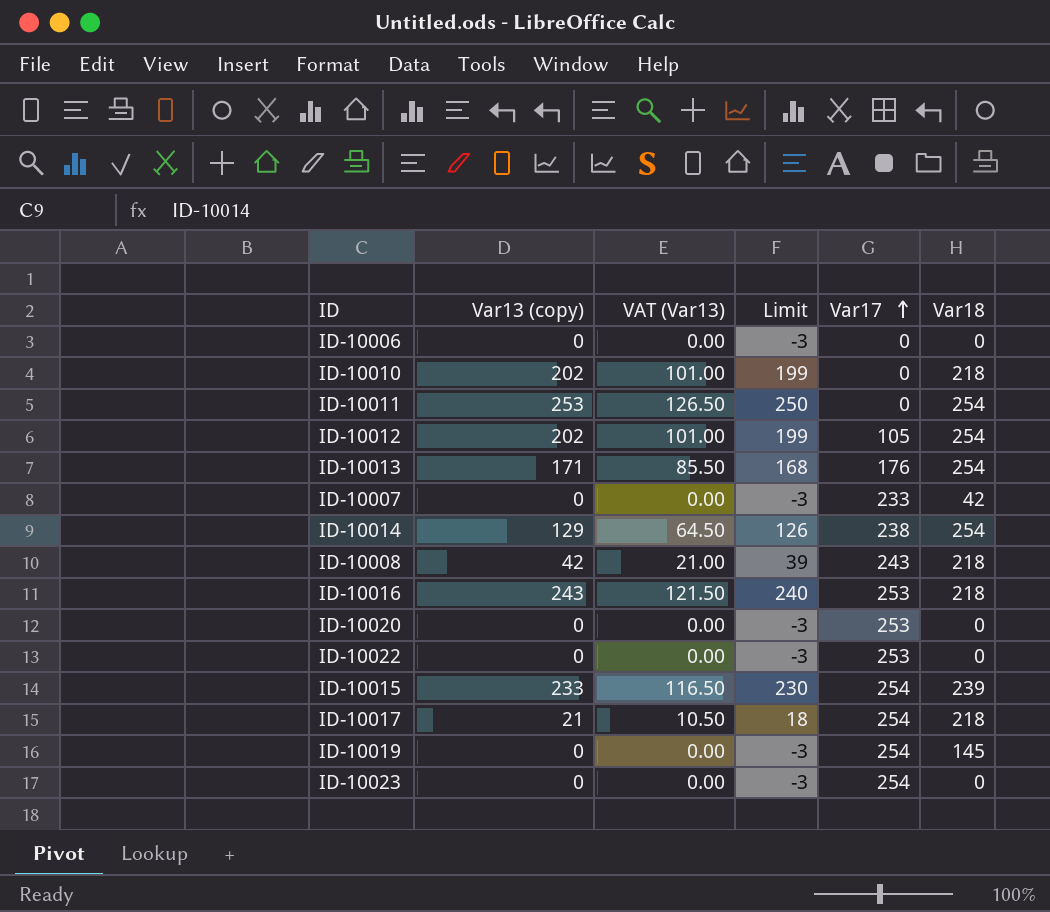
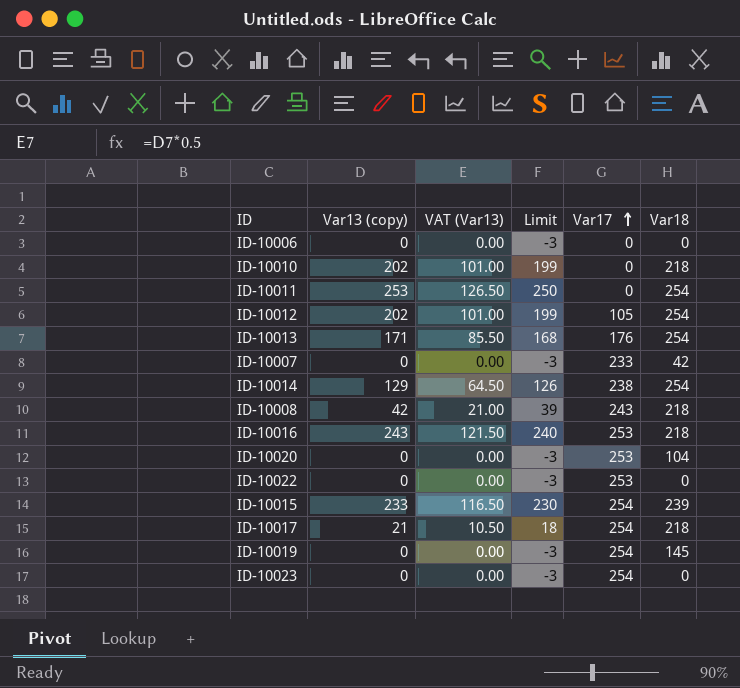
ID-10020 | Var18: 0 -> 104

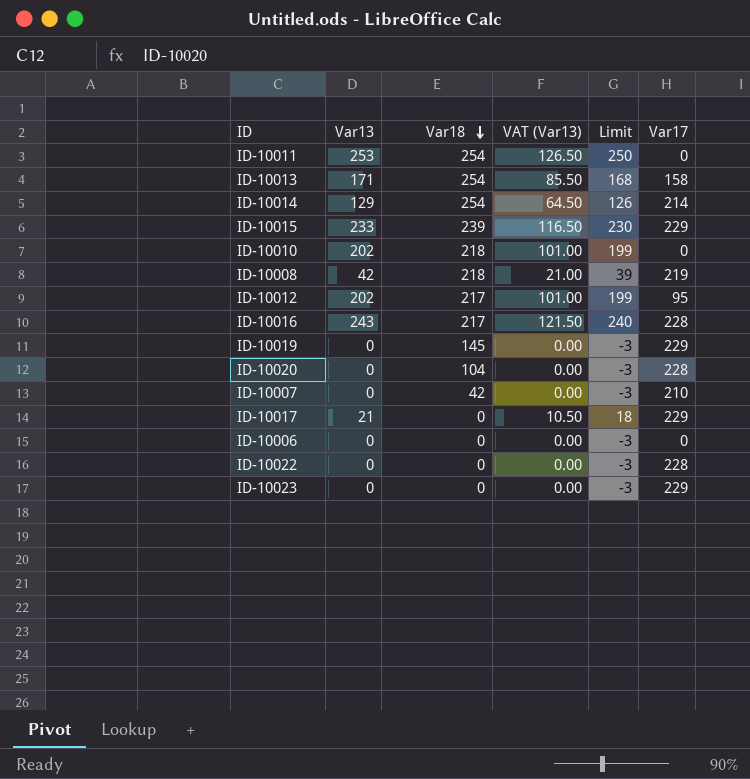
row order: Var17 ascending -> Var18 descending
column name: Var13 (copy) -> Var13
column Var18 | position: 6 -> 3
ID-10013 | Var17: 176 -> 158
ID-10014 | Var17: 238 -> 214
ID-10015 | Var17: 254 -> 229
ID-10008 | Var17: 243 -> 219
ID-10012 | Var18: 254 -> 217
ID-10012 | Var17: 105 -> 95
ID-10016 | Var18: 218 -> 217
ID-10016 | Var17: 253 -> 228
ID-10019 | Var17: 254 -> 229
ID-10020 | Var17: 253 -> 228
ID-10007 | Var17: 233 -> 210
ID-10017 | Var18: 218 -> 0
ID-10017 | Var17: 254 -> 229
ID-10022 | Var17: 253 -> 228
ID-10023 | Var17: 254 -> 229

